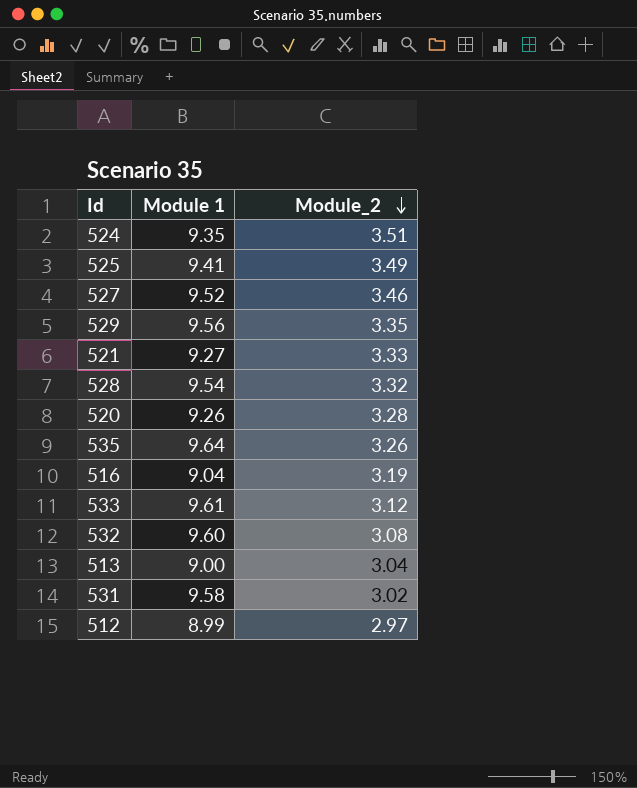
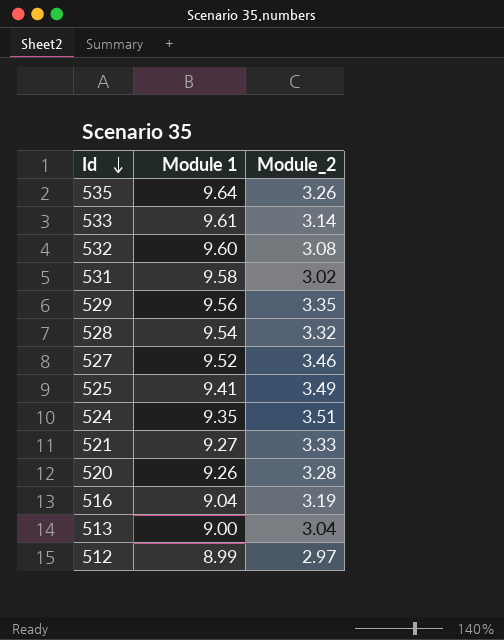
row order: Module_2 descending -> Id descending
533 | Module_2: 3.12 -> 3.14

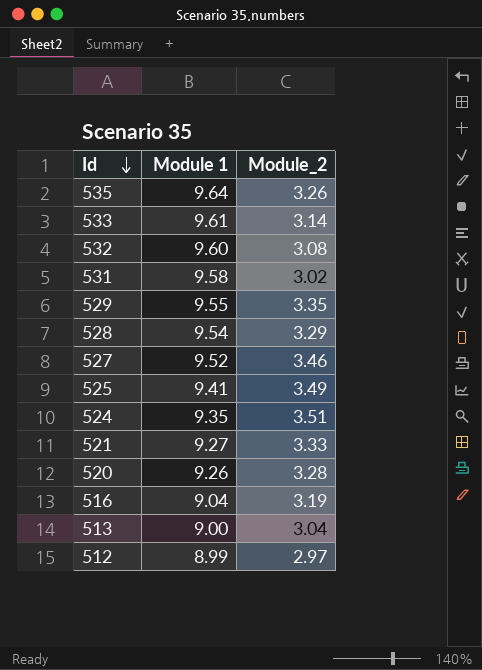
529 | Module 1: 9.56 -> 9.55
528 | Module_2: 3.32 -> 3.29

